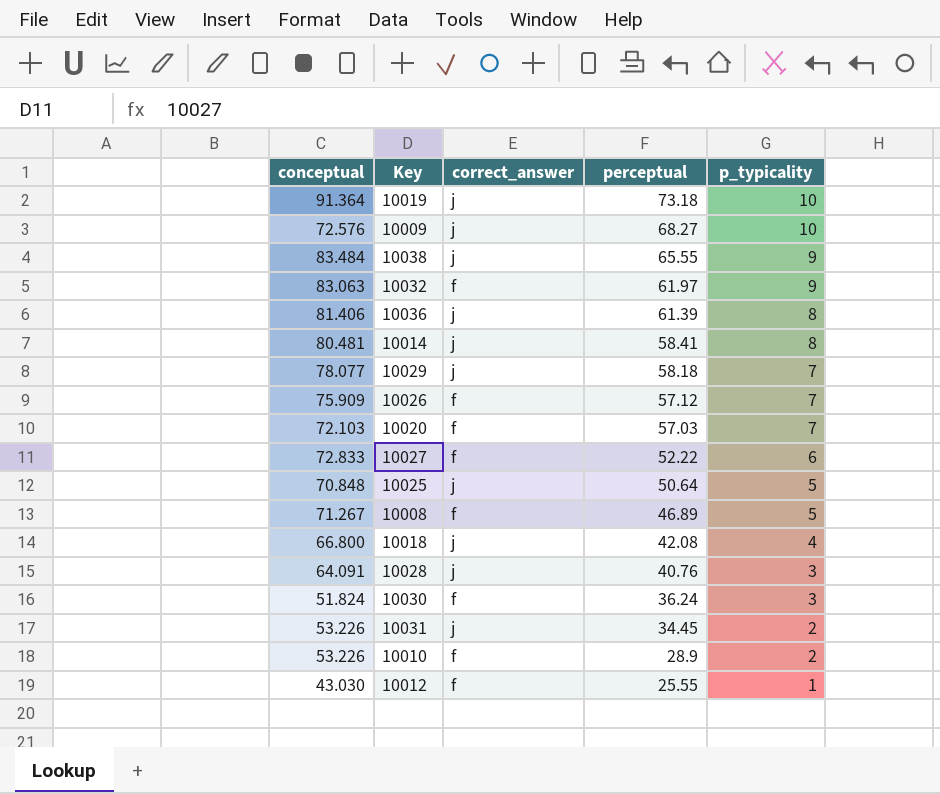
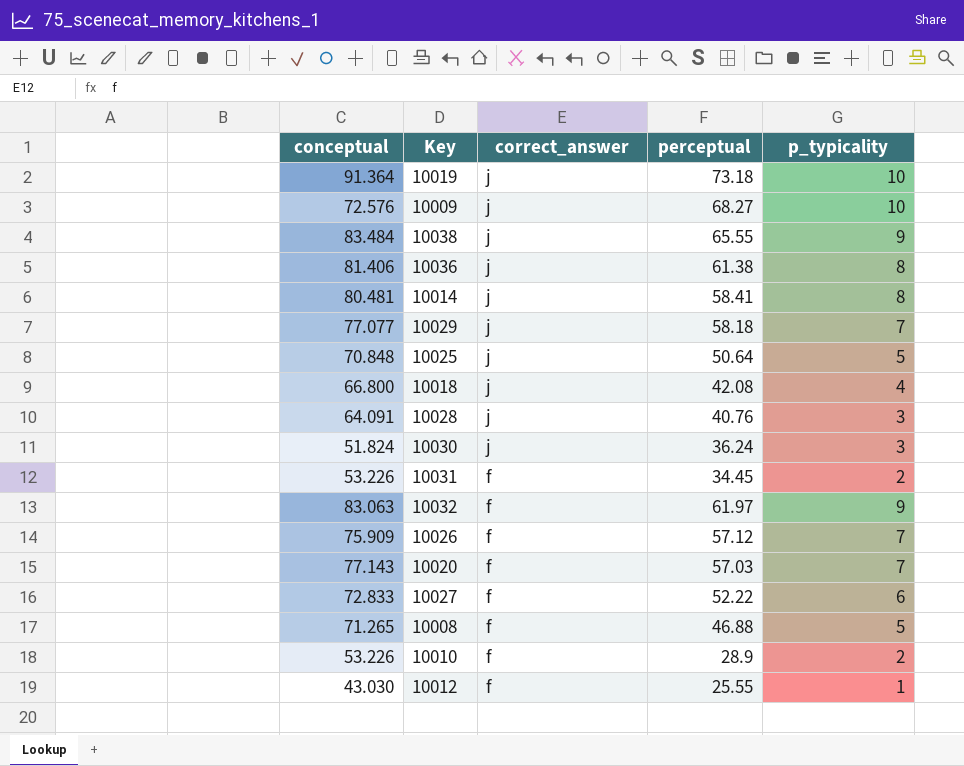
row order: perceptual descending -> correct_answer descending
10036 | perceptual: 61.39 -> 61.38
10029 | conceptual: 78.077 -> 77.077
10030 | correct_answer: f -> j
10031 | correct_answer: j -> f
10020 | conceptual: 72.103 -> 77.143
10008 | conceptual: 71.267 -> 71.265
10008 | perceptual: 46.89 -> 46.88

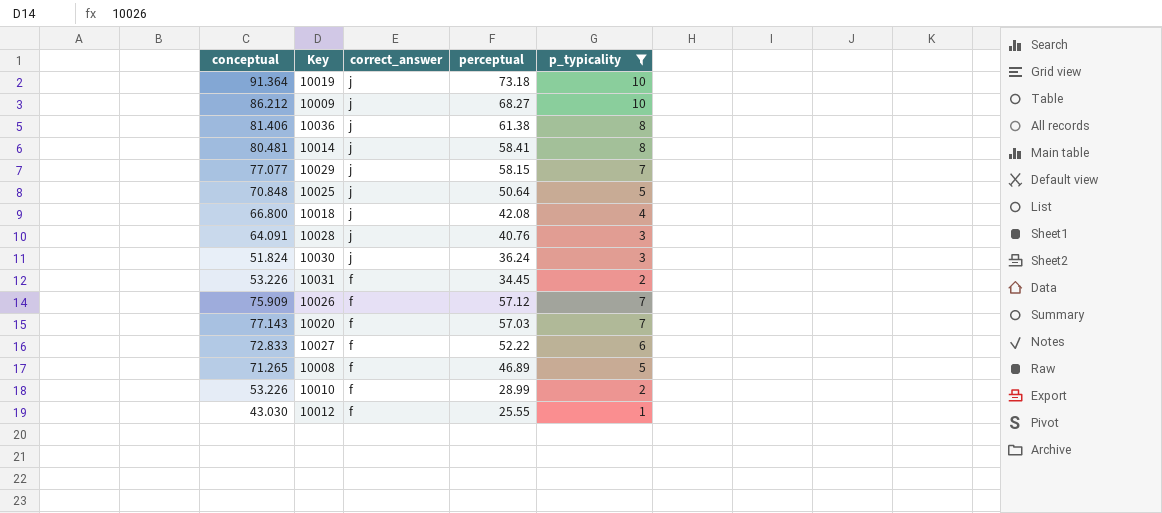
filter: none -> p_typicality != 9
10009 | conceptual: 72.576 -> 86.212
10029 | perceptual: 58.18 -> 58.15
10008 | perceptual: 46.88 -> 46.89
10010 | perceptual: 28.9 -> 28.99

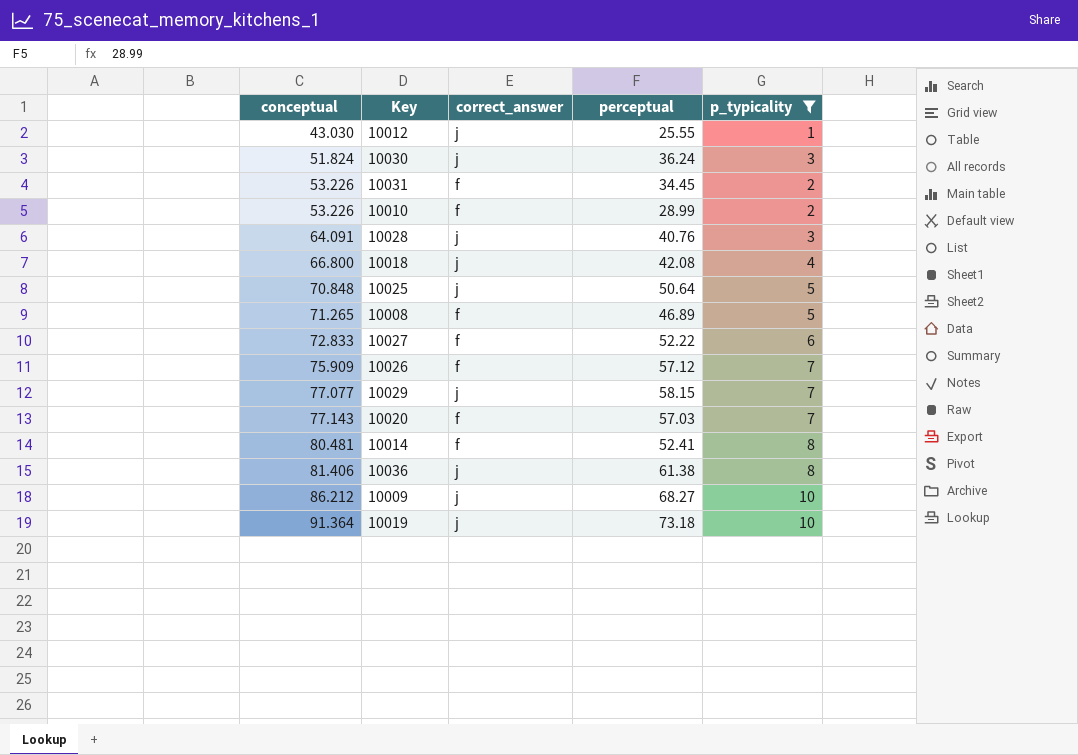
row order: correct_answer descending -> conceptual ascending
10012 | correct_answer: f -> j
10014 | correct_answer: j -> f
10014 | perceptual: 58.41 -> 52.41

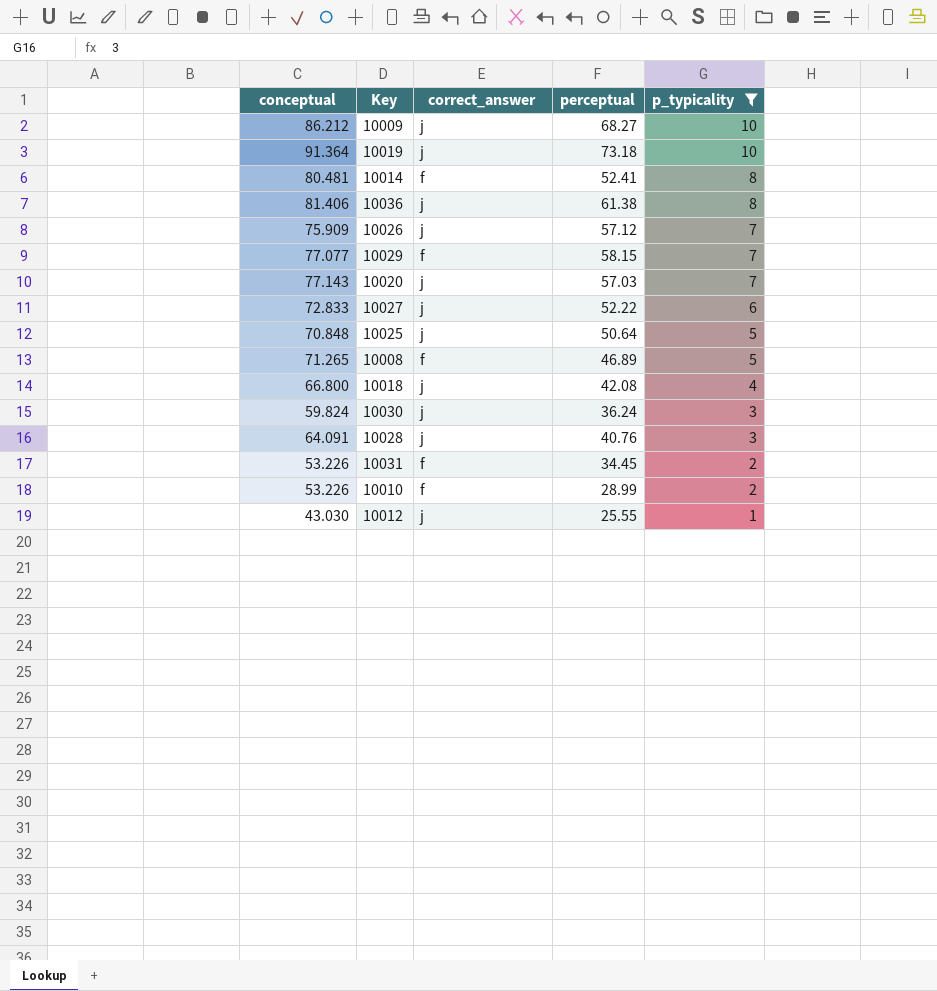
row order: conceptual ascending -> p_typicality descending
10026 | correct_answer: f -> j
10029 | correct_answer: j -> f
10020 | correct_answer: f -> j
10027 | correct_answer: f -> j
10030 | conceptual: 51.824 -> 59.824

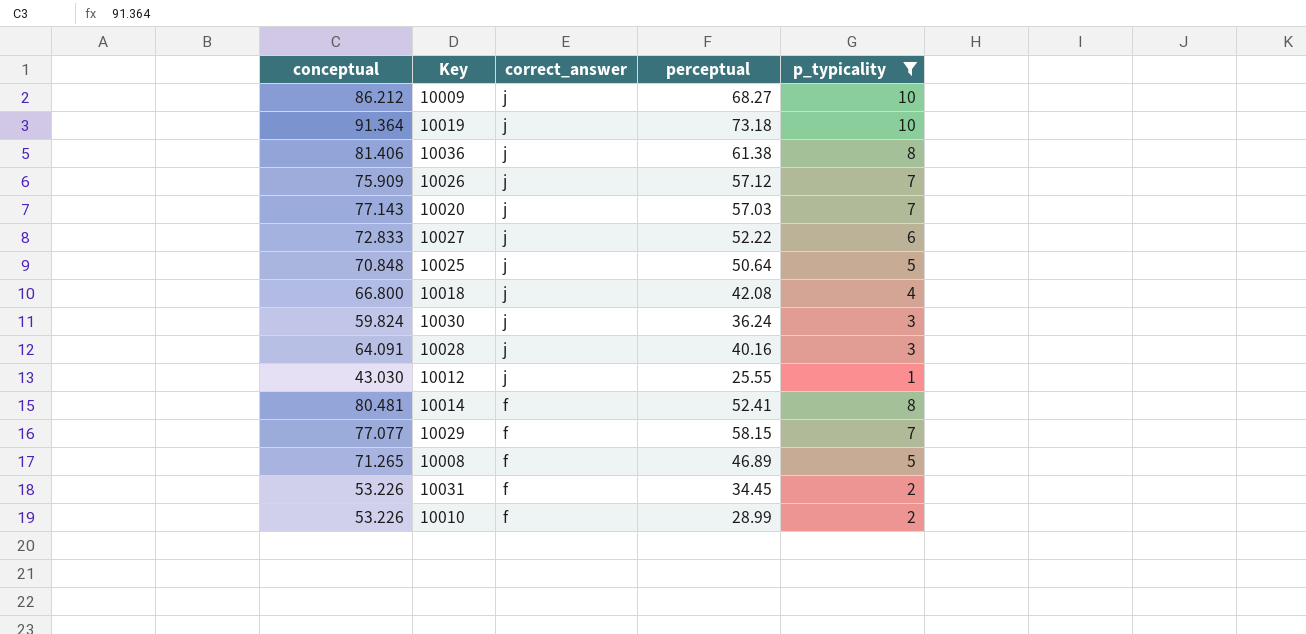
row order: p_typicality descending -> correct_answer descending
10028 | perceptual: 40.76 -> 40.16

